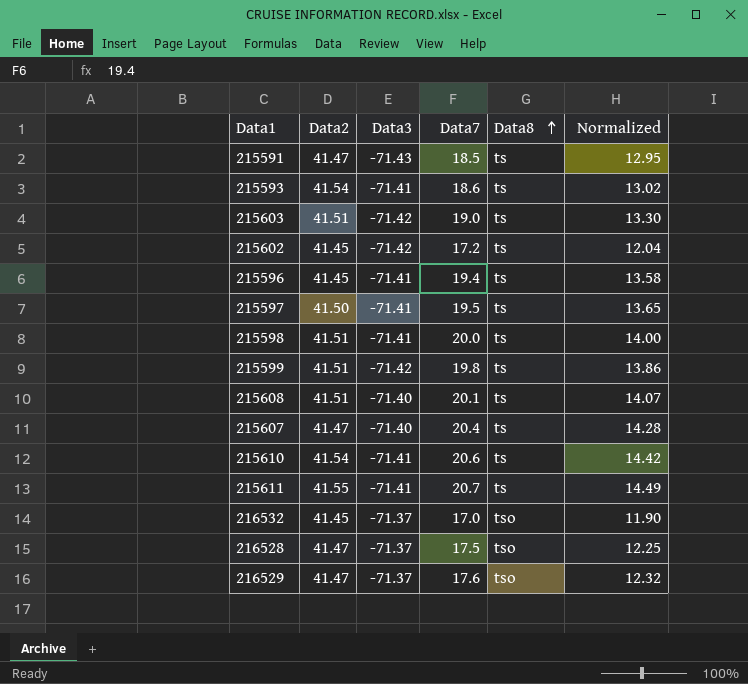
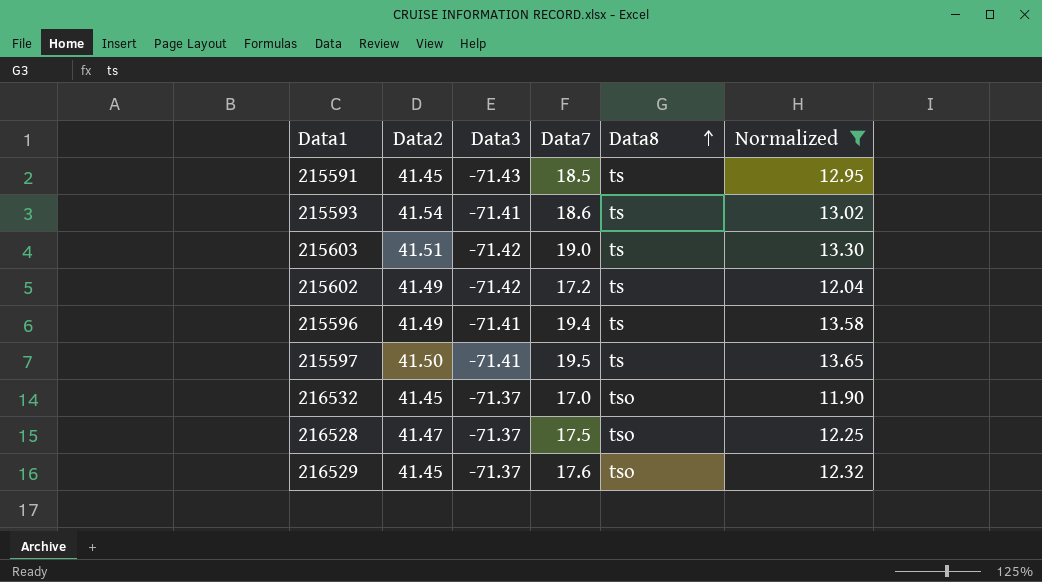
filter: none -> Normalized <= 13.65
215591 | Data2: 41.47 -> 41.45
215602 | Data2: 41.45 -> 41.49
215596 | Data2: 41.45 -> 41.49
216529 | Data2: 41.47 -> 41.45

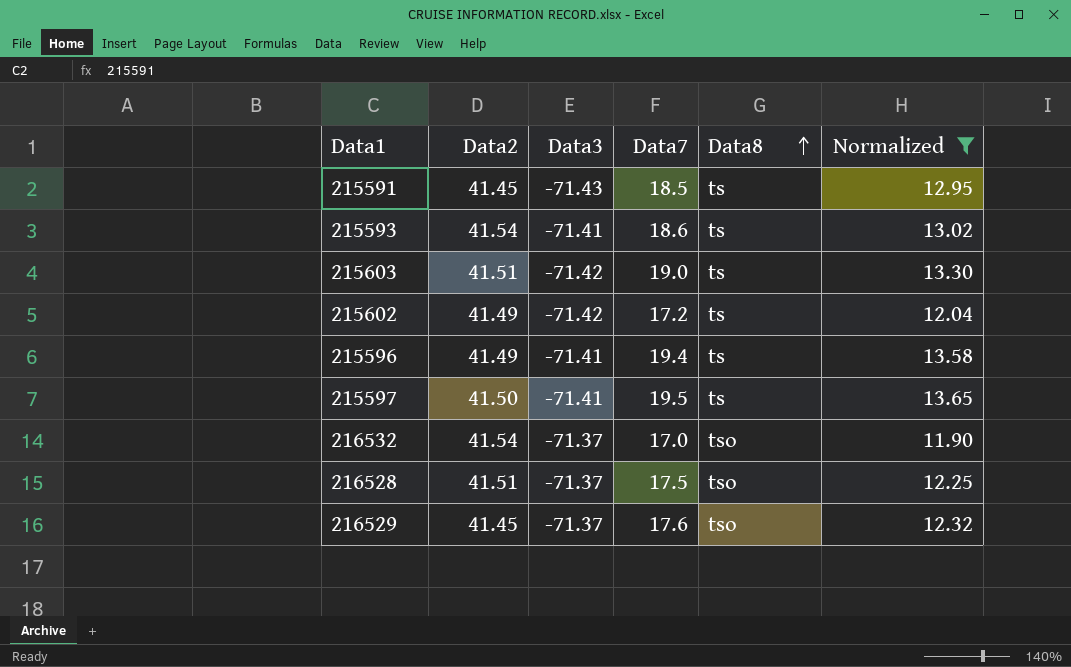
216532 | Data2: 41.45 -> 41.54
216528 | Data2: 41.47 -> 41.51

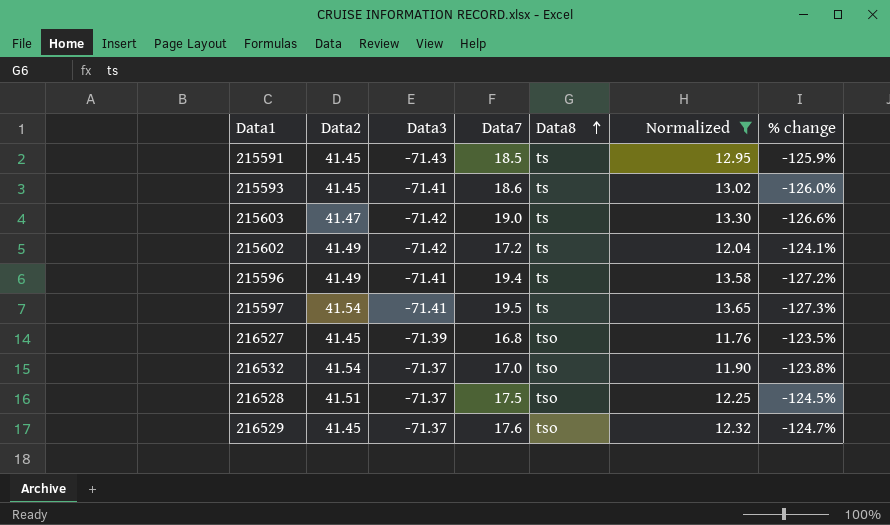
column % change | formula: none -> ([Data7] - [Data3]) / [Data3]
215593 | Data2: 41.54 -> 41.45
215603 | Data2: 41.51 -> 41.47
215597 | Data2: 41.50 -> 41.54
row 216527: none -> 41.45 | -71.39 | 16.8 | tso | 11.76 | -123.5%

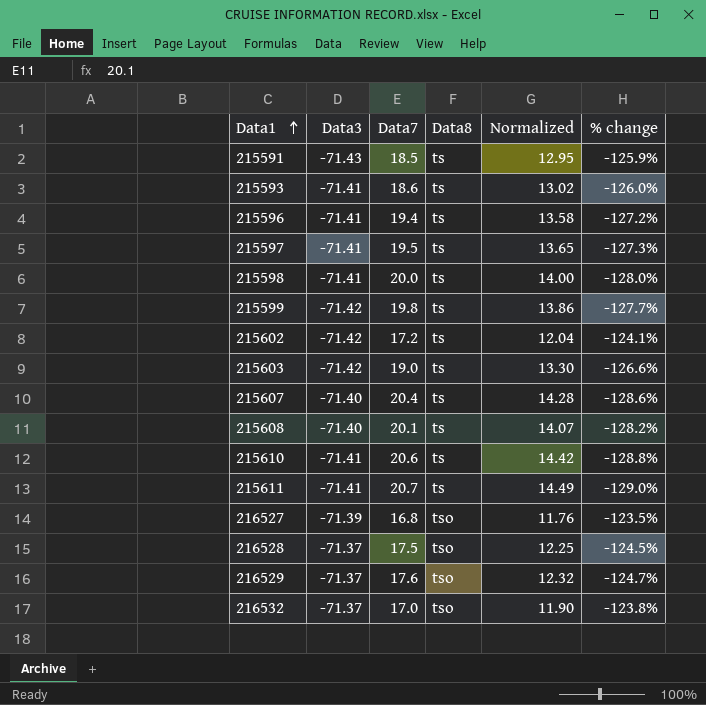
filter: Normalized <= 13.65 -> none
row order: Data8 ascending -> Data1 ascending
column Data2 | position: 2 -> none

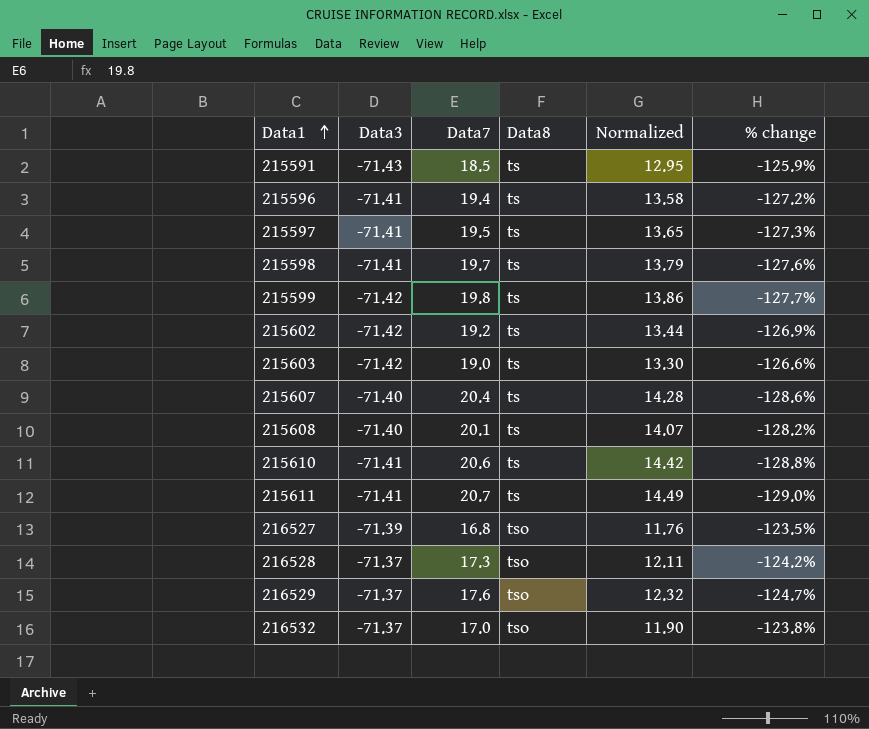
row 215593: -71.41 | 18.6 | ts | 13.02 | -126.0% -> none
215598 | Data7: 20.0 -> 19.7
215598 | Normalized: 14.00 -> 13.79
215598 | % change: -128.0% -> -127.6%
215602 | Data7: 17.2 -> 19.2
215602 | Normalized: 12.04 -> 13.44
215602 | % change: -124.1% -> -126.9%
216528 | Data7: 17.5 -> 17.3
216528 | Normalized: 12.25 -> 12.11
216528 | % change: -124.5% -> -124.2%

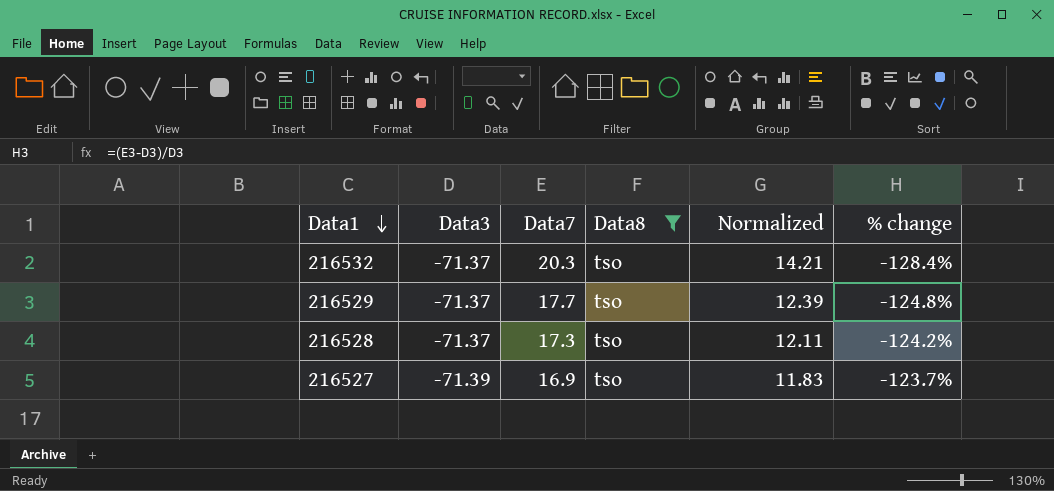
filter: none -> Data8 = tso
row order: Data1 ascending -> Data1 descending
216532 | Data7: 17.0 -> 20.3
216532 | Normalized: 11.90 -> 14.21
216532 | % change: -123.8% -> -128.4%
216529 | Data7: 17.6 -> 17.7
216529 | Normalized: 12.32 -> 12.39
216529 | % change: -124.7% -> -124.8%
216527 | Data7: 16.8 -> 16.9
216527 | Normalized: 11.76 -> 11.83
216527 | % change: -123.5% -> -123.7%

